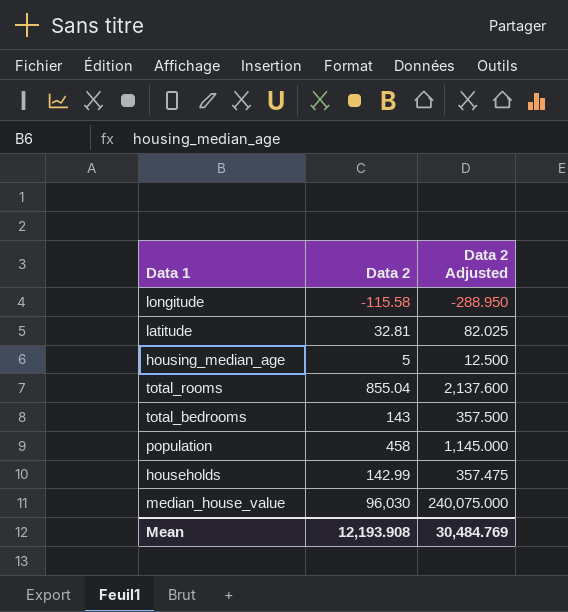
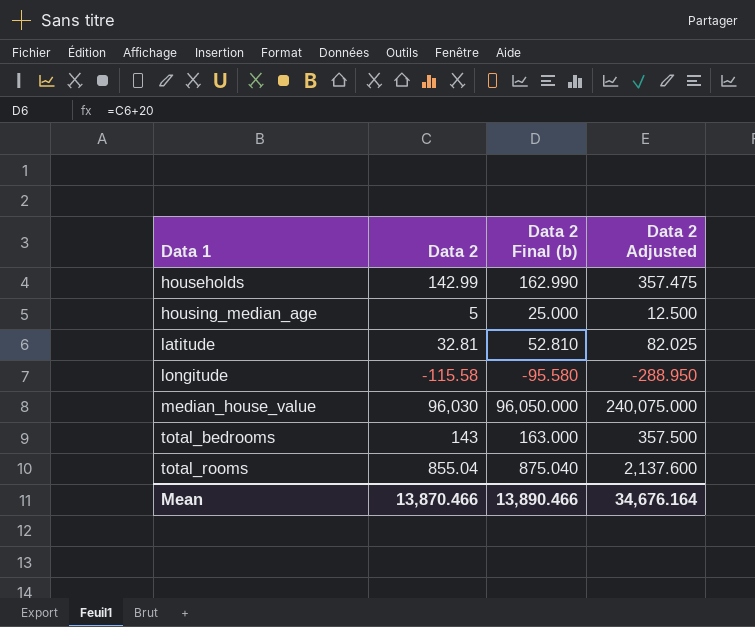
row order: none -> Data 1 ascending
column Data 2 Final (b) | formula: none -> [Data 2] + 20
row population: 458 | 1,145.000 -> none
Mean | Data 2: 12,193.908 -> 13,870.466
Mean | Data 2 Adjusted: 30,484.769 -> 34,676.164

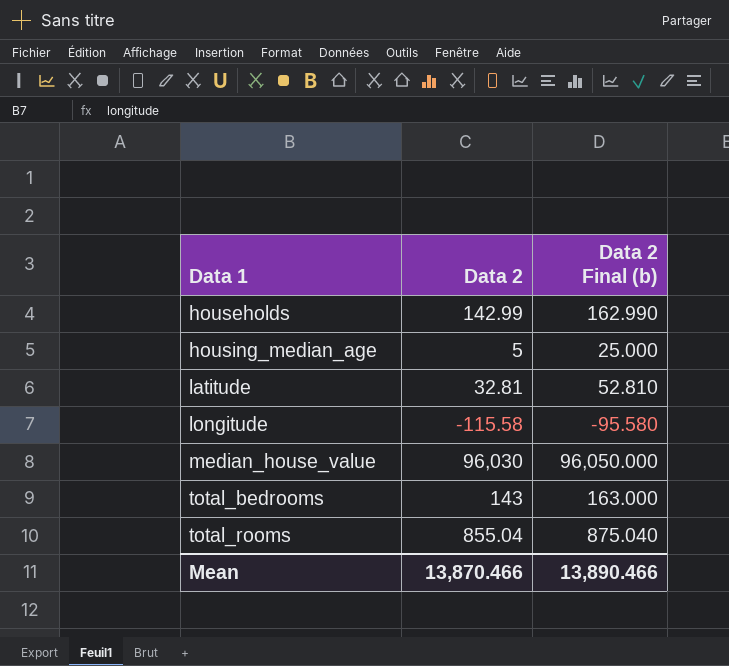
column Data 2 Adjusted | formula: [Data 2] * 2.5 -> none

